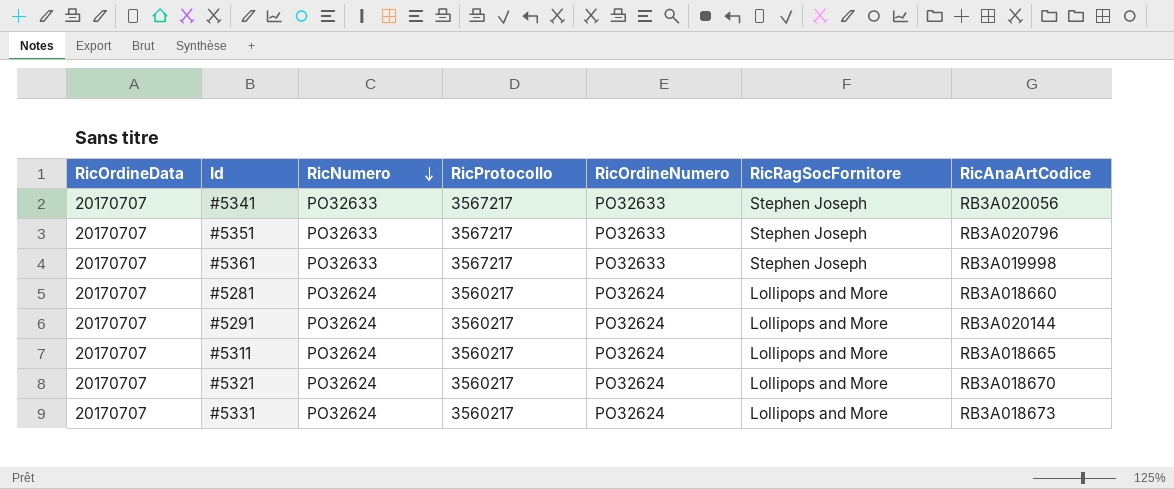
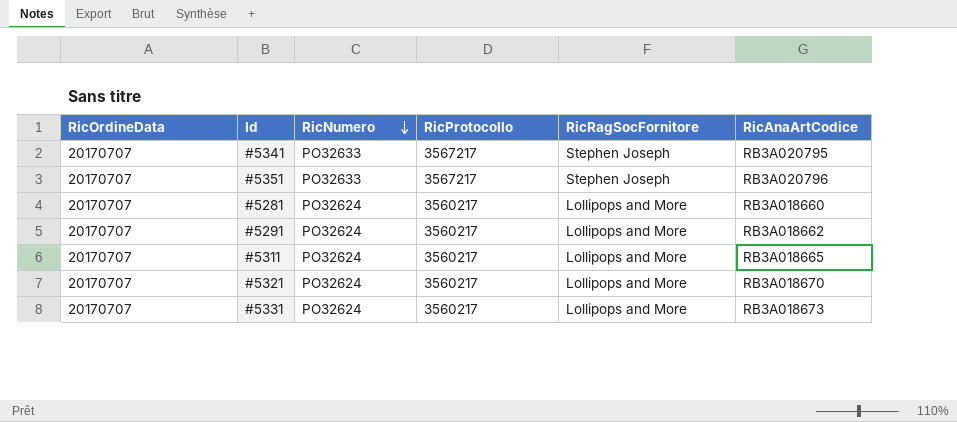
column RicOrdineNumero | position: 5 -> none
row #5361: 20170707 | PO32633 | 3567217 | PO32633 | Stephen Joseph | RB3A019998 -> none
#5341 | RicAnaArtCodice: RB3A020056 -> RB3A020795
#5291 | RicAnaArtCodice: RB3A020144 -> RB3A018662

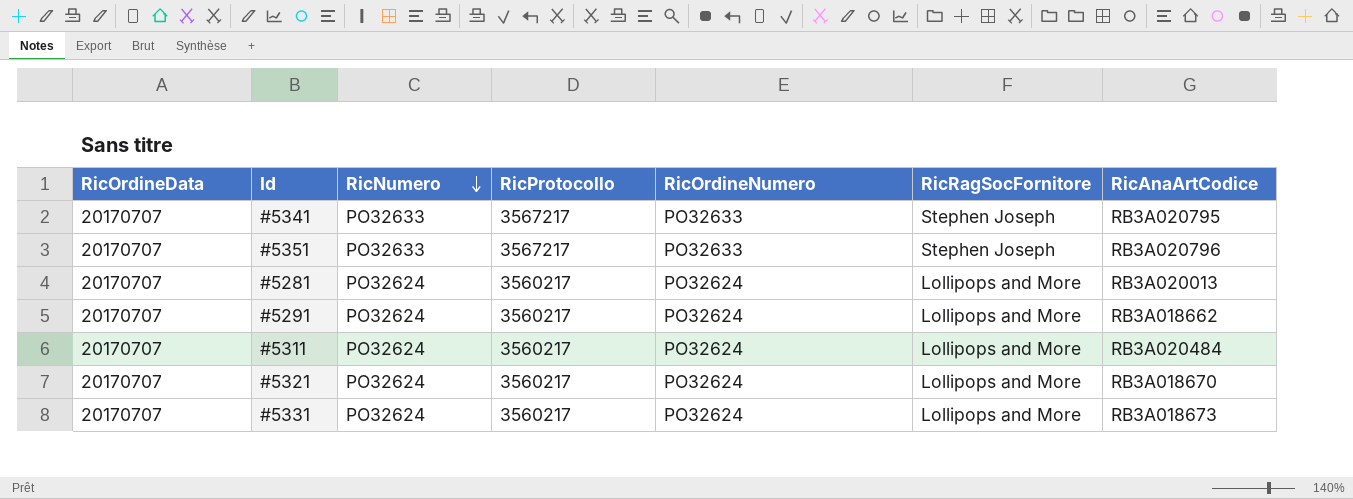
column RicOrdineNumero | position: none -> 5
#5281 | RicAnaArtCodice: RB3A018660 -> RB3A020013
#5311 | RicAnaArtCodice: RB3A018665 -> RB3A020484

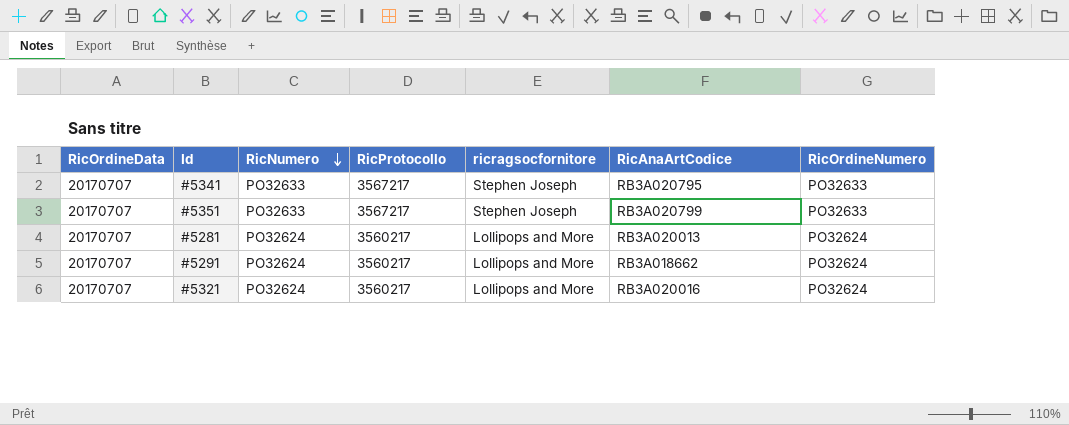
column name: RicRagSocFornitore -> ricragsocfornitore
column RicOrdineNumero | position: 5 -> 7
row #5311: 20170707 | PO32624 | 3560217 | PO32624 | Lollipops and More | RB3A020484 -> none
row #5331: 20170707 | PO32624 | 3560217 | PO32624 | Lollipops and More | RB3A018673 -> none
#5351 | RicAnaArtCodice: RB3A020796 -> RB3A020799
#5321 | RicAnaArtCodice: RB3A018670 -> RB3A020016

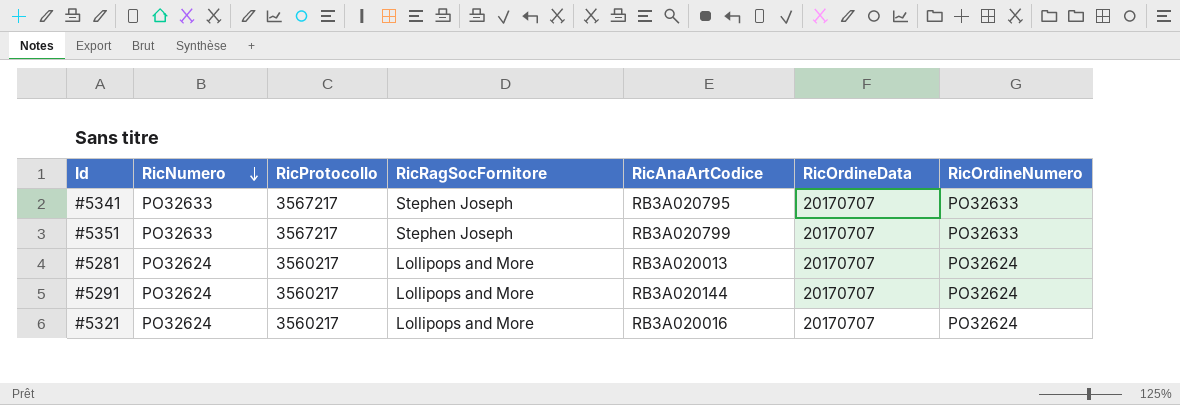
column name: ricragsocfornitore -> RicRagSocFornitore
column RicOrdineData | position: 1 -> 6
#5291 | RicAnaArtCodice: RB3A018662 -> RB3A020144

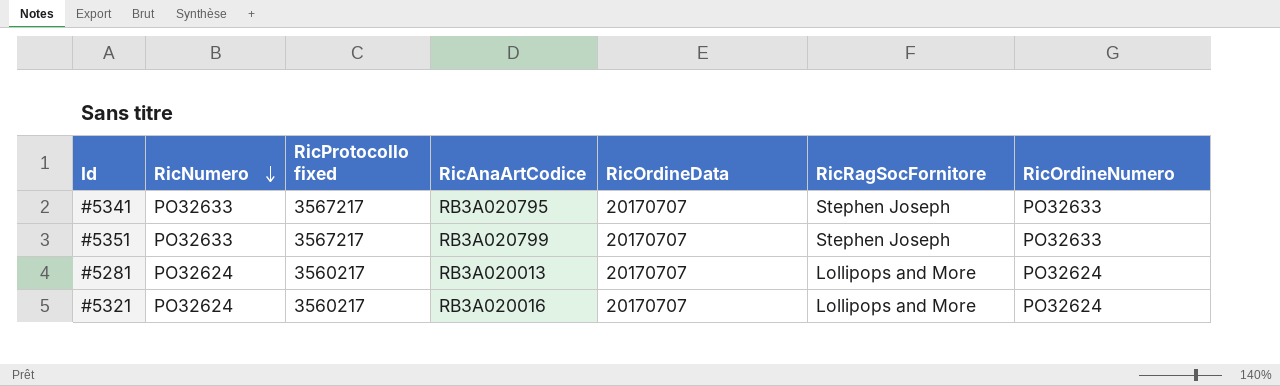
column name: RicProtocollo -> RicProtocollo fixed
column RicRagSocFornitore | position: 4 -> 6
row #5291: PO32624 | 3560217 | Lollipops and More | RB3A020144 | 20170707 | PO32624 -> none

